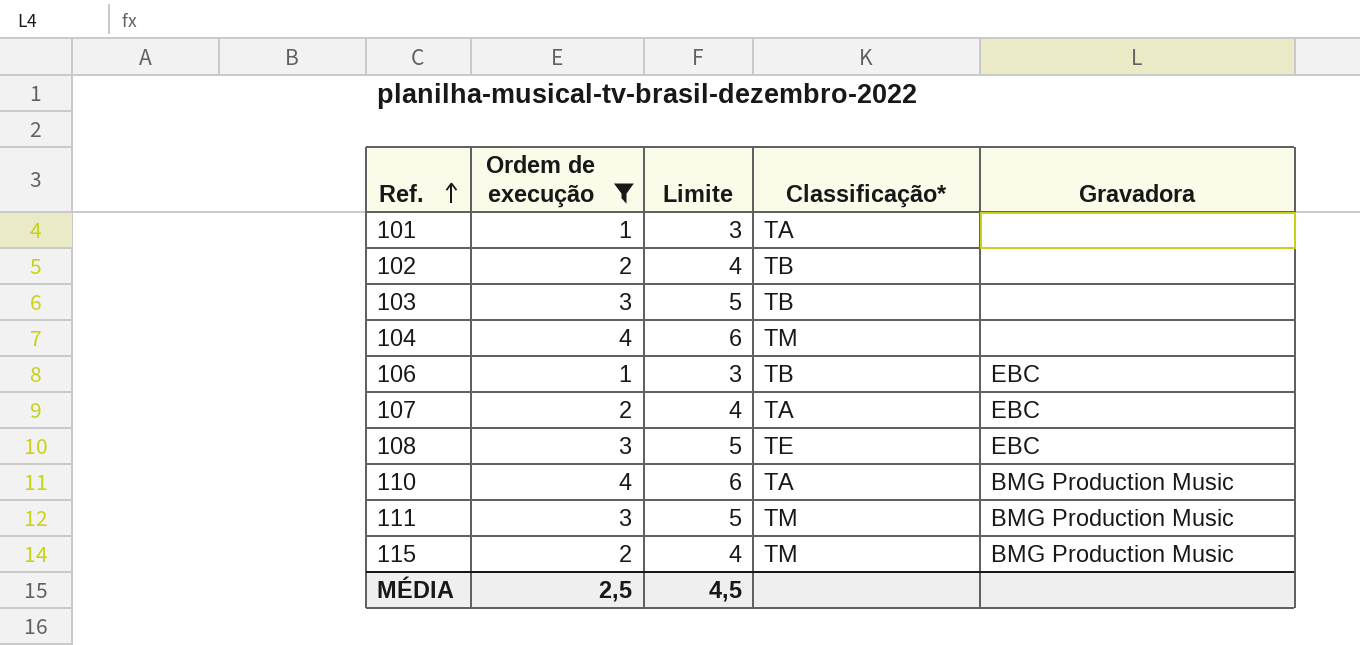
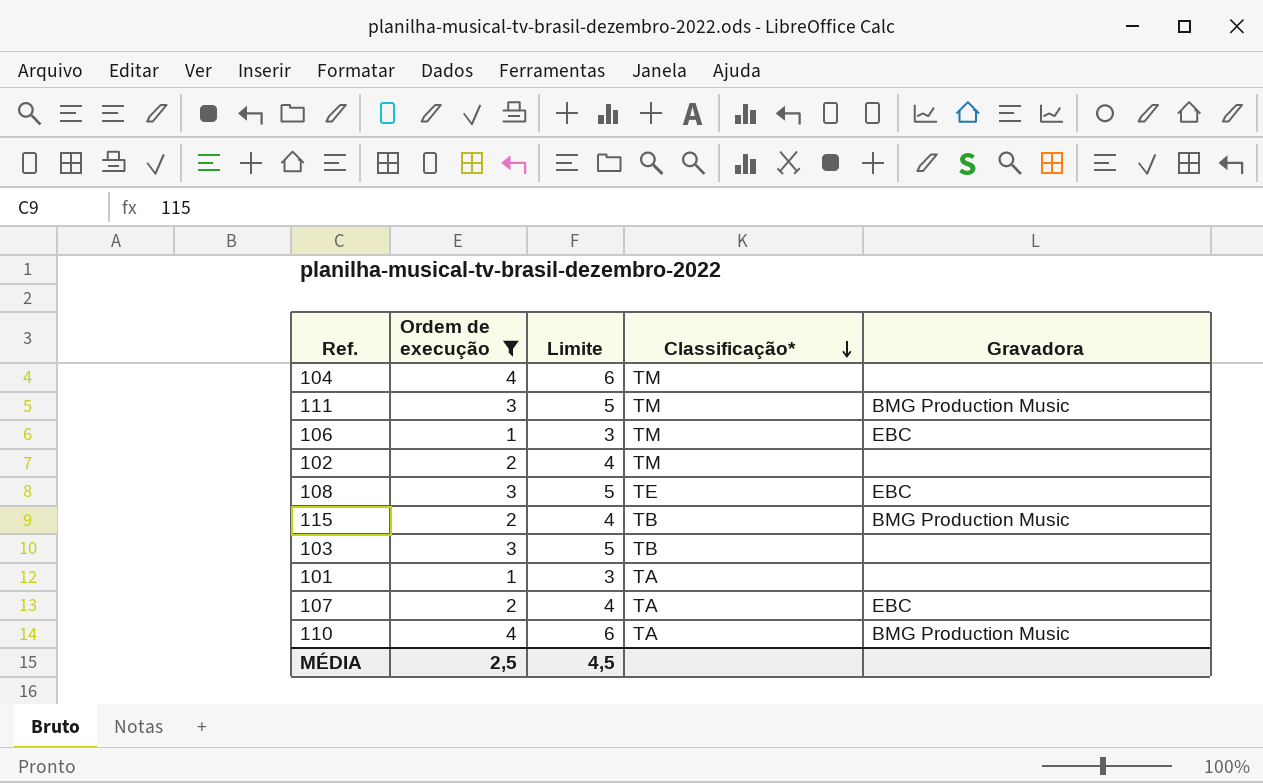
row order: Ref. ascending -> Classificação* descending
106 | Classificação*: TB -> TM
102 | Classificação*: TB -> TM
115 | Classificação*: TM -> TB

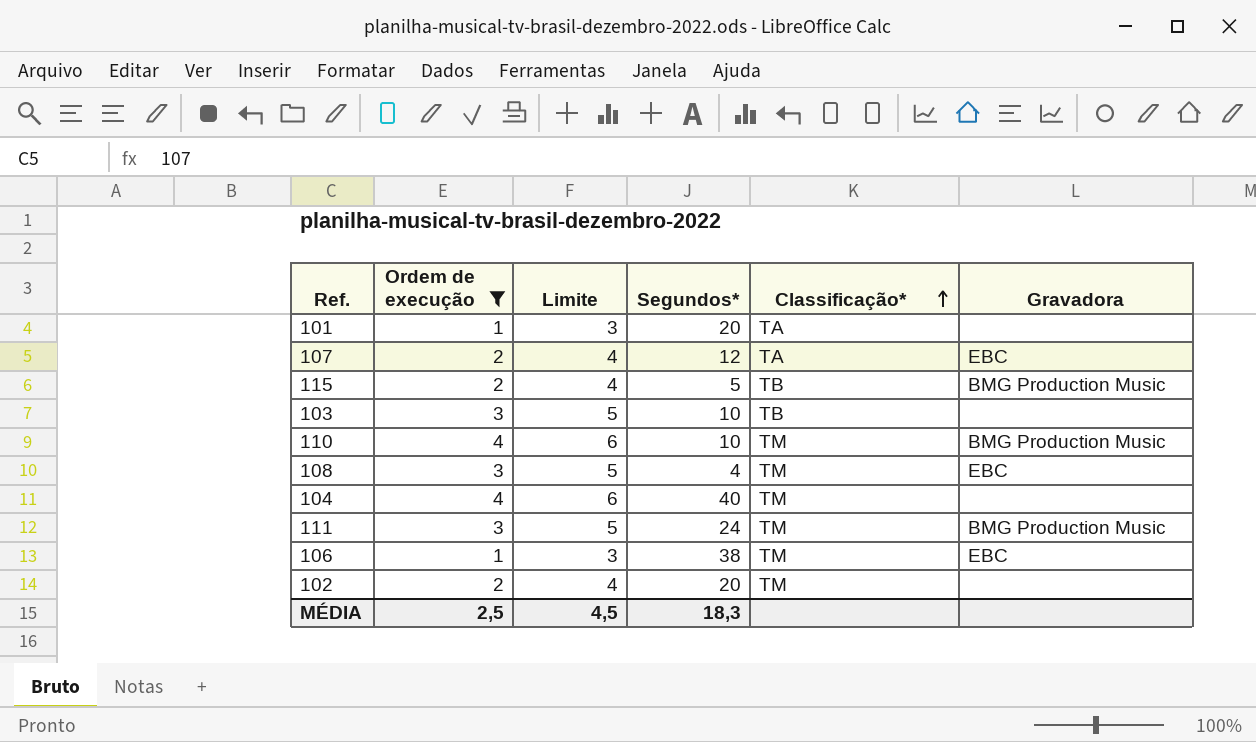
row order: Classificação* descending -> Classificação* ascending
column Segundos* | position: none -> 4
110 | Classificação*: TA -> TM
108 | Classificação*: TE -> TM

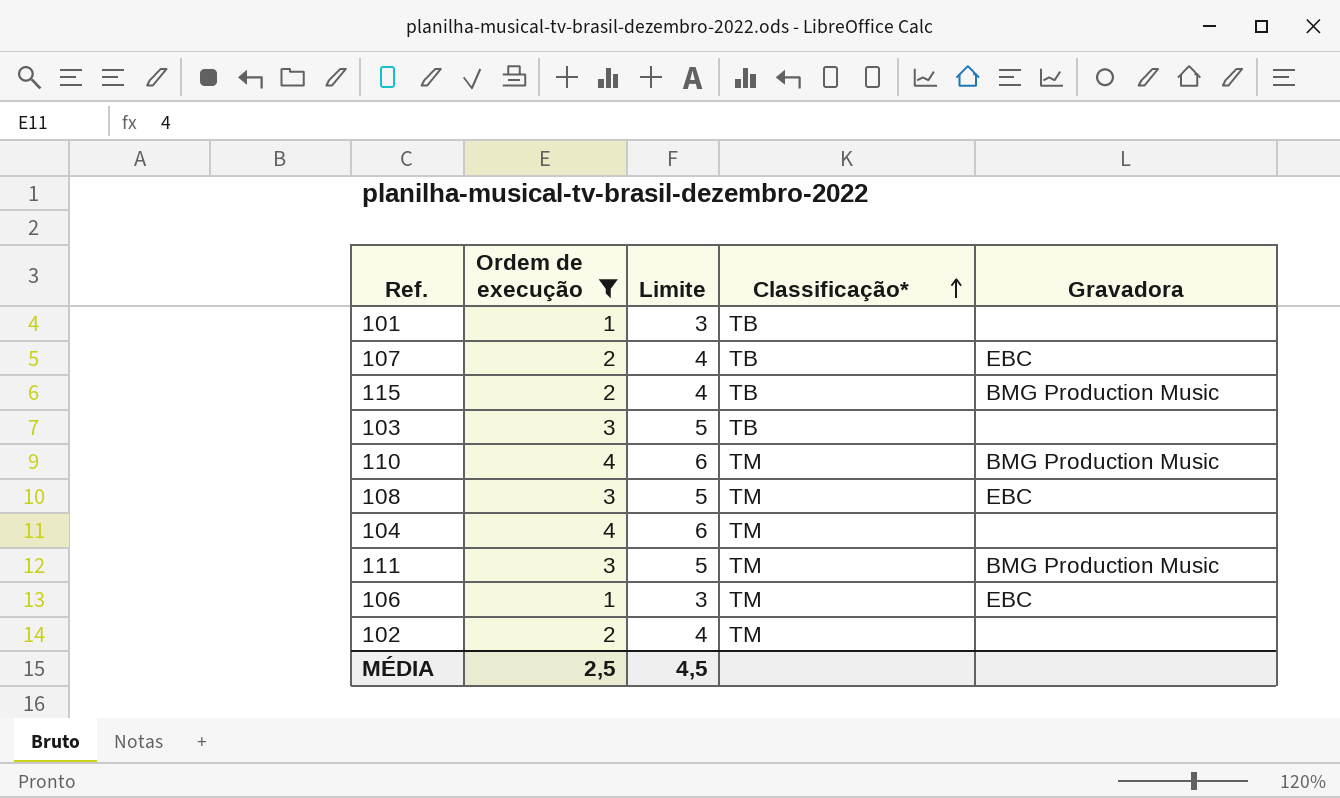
column Segundos* | position: 4 -> none
101 | Classificação*: TA -> TB
107 | Classificação*: TA -> TB

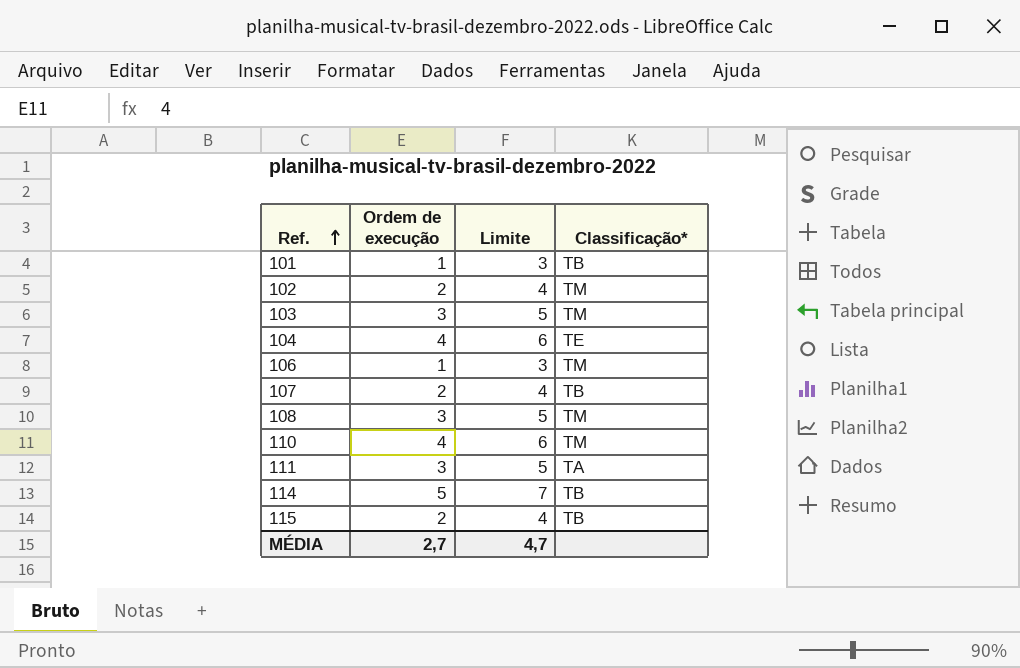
filter: Ordem de execução != 5 -> none
row order: Classificação* ascending -> Ref. ascending
column Gravadora | position: 5 -> none
103 | Classificação*: TB -> TM
104 | Classificação*: TM -> TE
111 | Classificação*: TM -> TA
MÉDIA | Ordem de execução: 2,5 -> 2,7
MÉDIA | Limite: 4,5 -> 4,7

